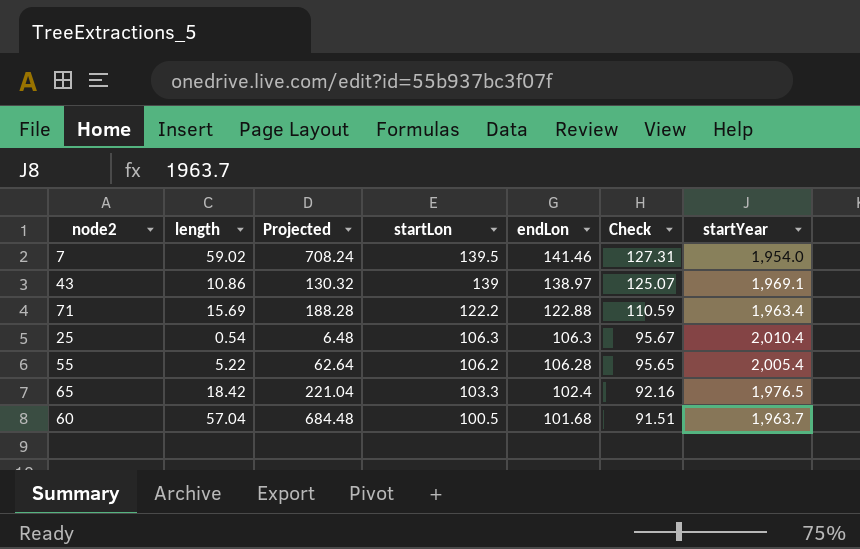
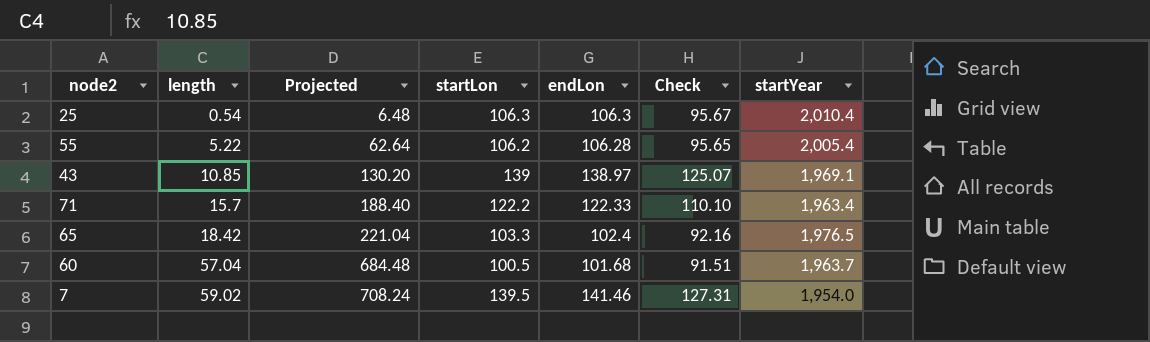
row order: startLon descending -> length ascending
43 | length: 10.86 -> 10.85
43 | Projected: 130.32 -> 130.20
71 | length: 15.69 -> 15.7
71 | Projected: 188.28 -> 188.40
71 | endLon: 122.88 -> 122.33
71 | Check: 110.59 -> 110.10

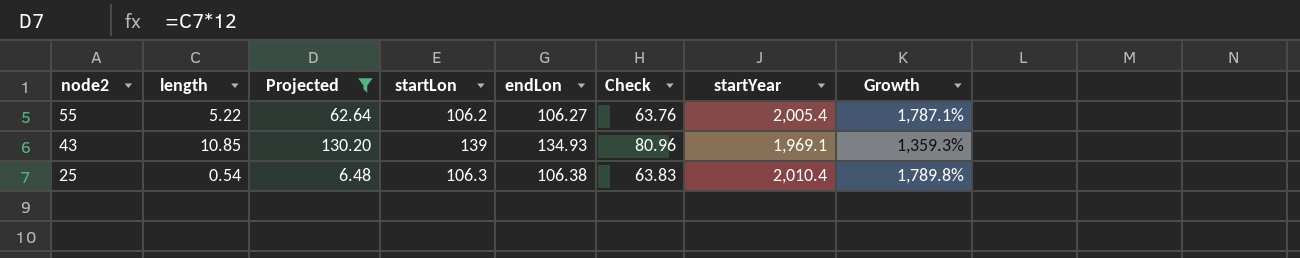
filter: none -> Projected <= 130.20
row order: length ascending -> node2 descending
column Check | formula: [endLon] * 0.9 -> [endLon] * 0.6
column Growth | formula: none -> ([startYear] - [endLon]) / [endLon]
55 | endLon: 106.28 -> 106.27
43 | endLon: 138.97 -> 134.93
25 | endLon: 106.3 -> 106.38

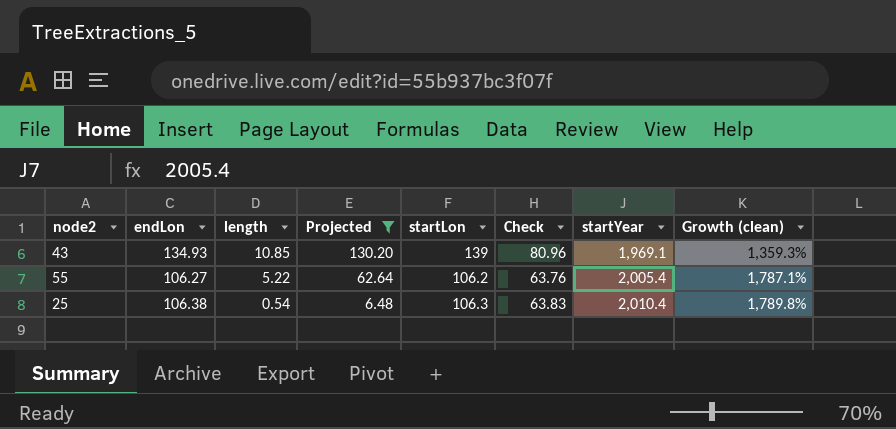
row order: node2 descending -> length descending
column endLon | position: 5 -> 2
column name: Growth -> Growth (clean)

